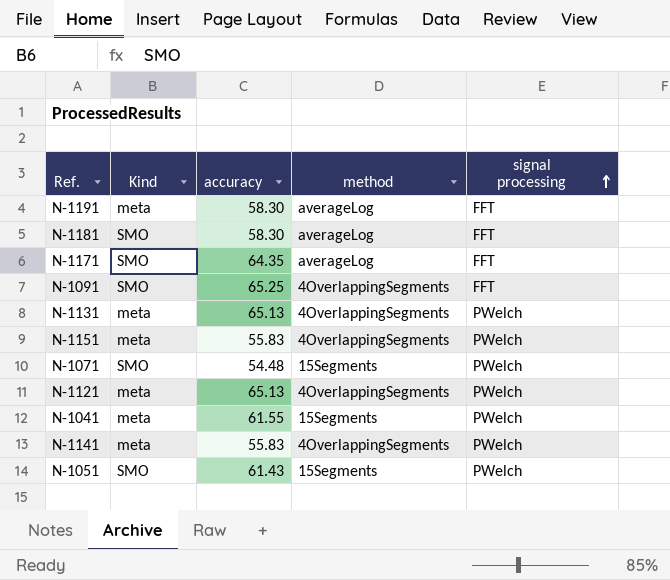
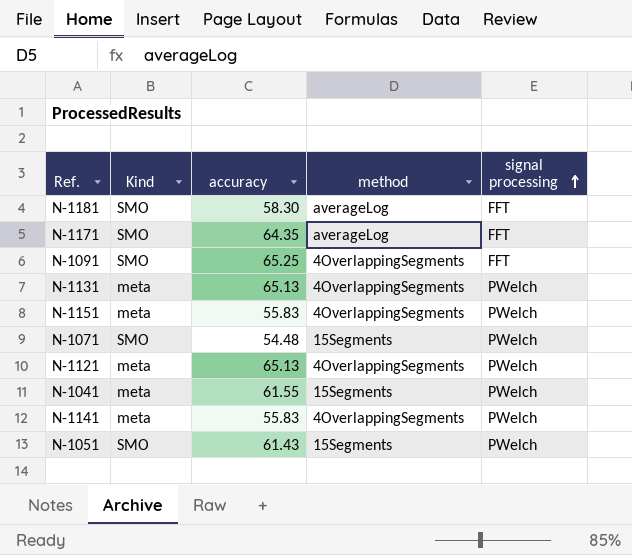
row N-1191: meta | 58.30 | averageLog | FFT -> none

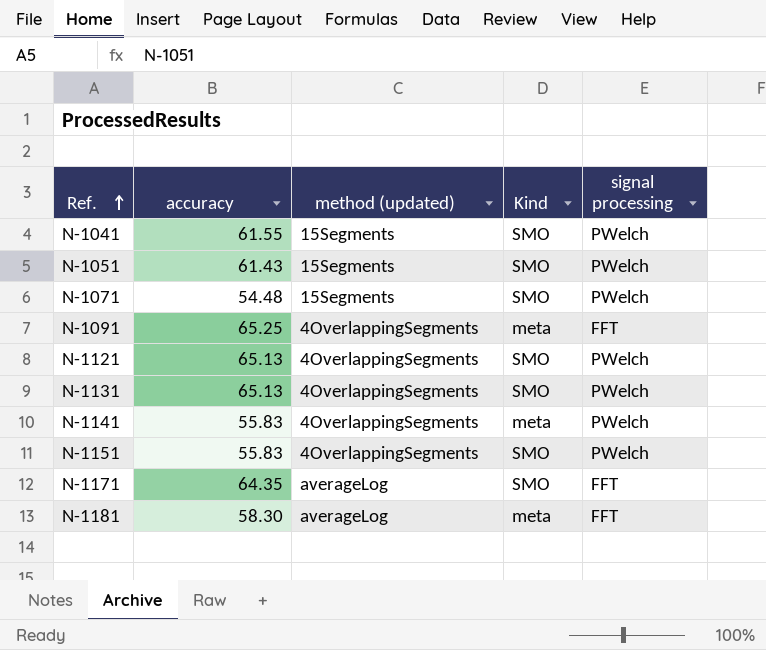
row order: signal processing ascending -> Ref. ascending
column name: method -> method (updated)
column Kind | position: 2 -> 4
N-1041 | Kind: meta -> SMO
N-1091 | Kind: SMO -> meta
N-1121 | Kind: meta -> SMO
N-1131 | Kind: meta -> SMO
N-1151 | Kind: meta -> SMO
N-1181 | Kind: SMO -> meta

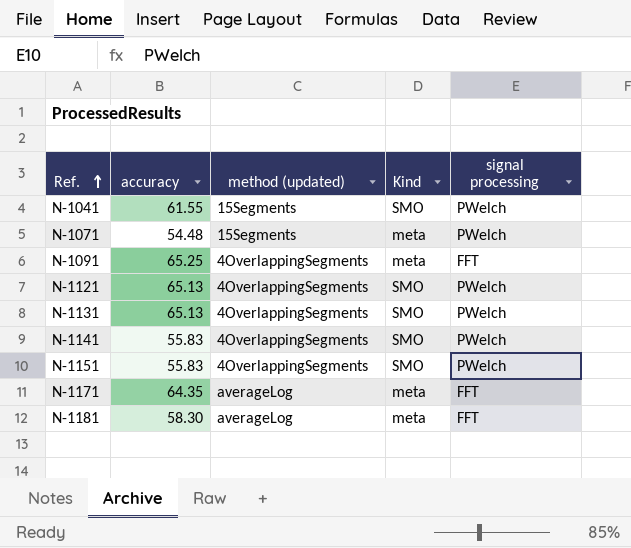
row N-1051: 61.43 | 15Segments | SMO | PWelch -> none
N-1071 | Kind: SMO -> meta
N-1141 | Kind: meta -> SMO
N-1171 | Kind: SMO -> meta

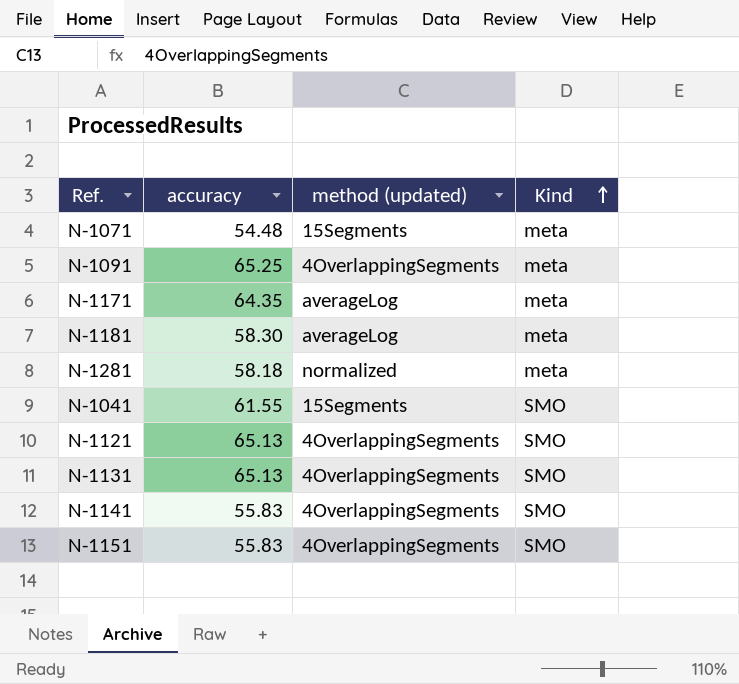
row order: Ref. ascending -> Kind ascending
column signal processing | position: 5 -> none
row N-1281: none -> 58.18 | normalized | meta

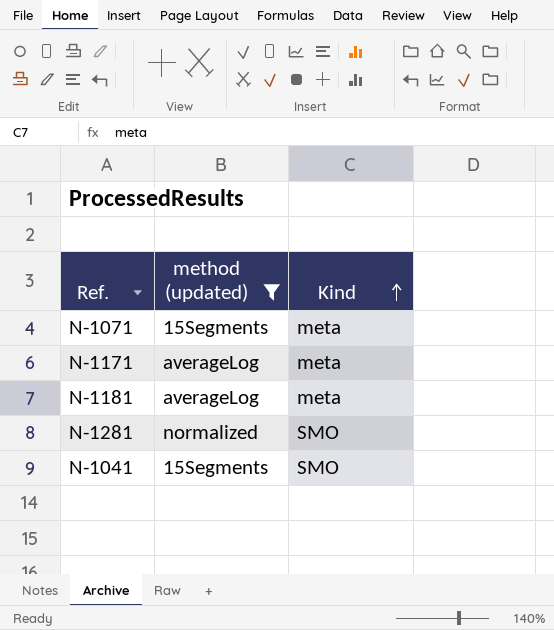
filter: none -> method (updated) != 4OverlappingSegments
column accuracy | position: 2 -> none
N-1281 | Kind: meta -> SMO

